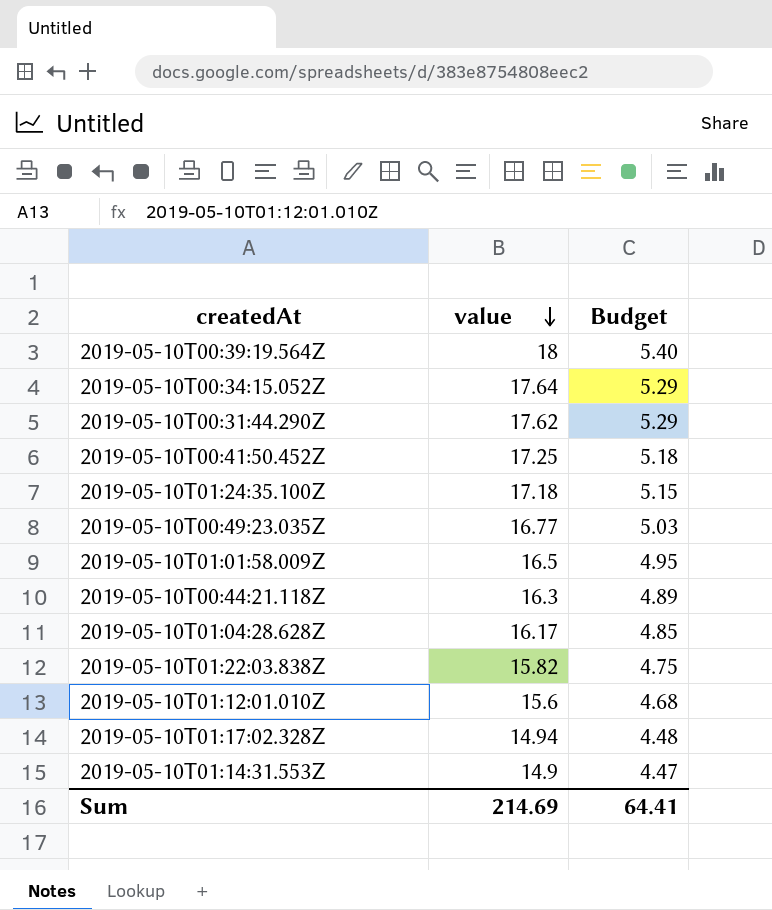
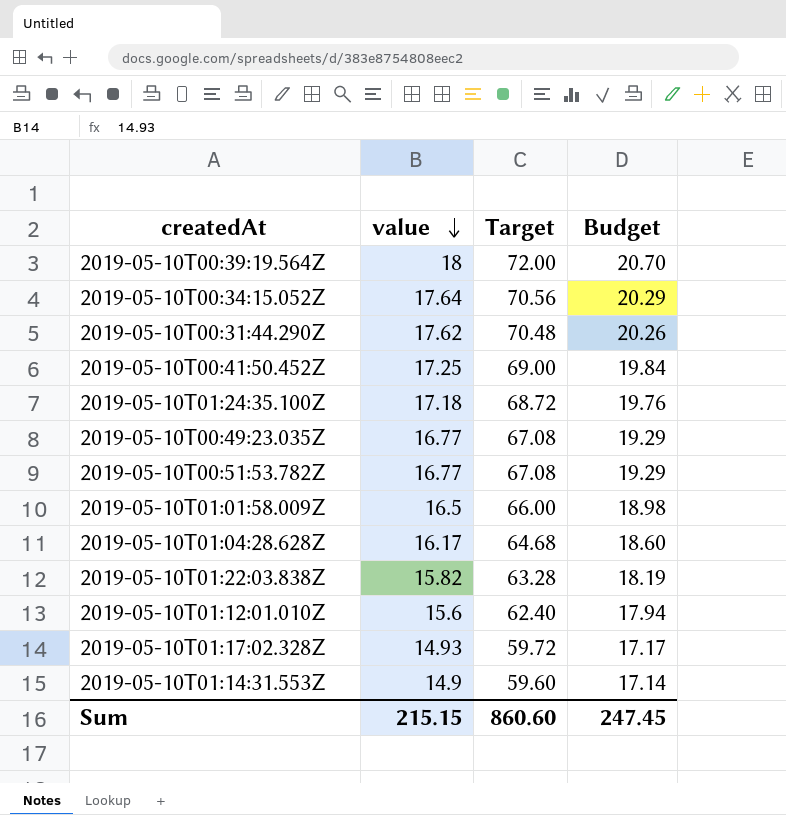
column Target | formula: none -> [value] * 4
column Budget | formula: [value] * 0.3 -> [value] * 1.15
row 2019-05-10T00:44:21.118Z: 16.3 | 4.89 -> none
row 2019-05-10T00:51:53.782Z: none -> 16.77 | 67.08 | 19.29
2019-05-10T01:17:02.328Z | value: 14.94 -> 14.93
Sum | value: 214.69 -> 215.15
Sum | Budget: 64.41 -> 247.45

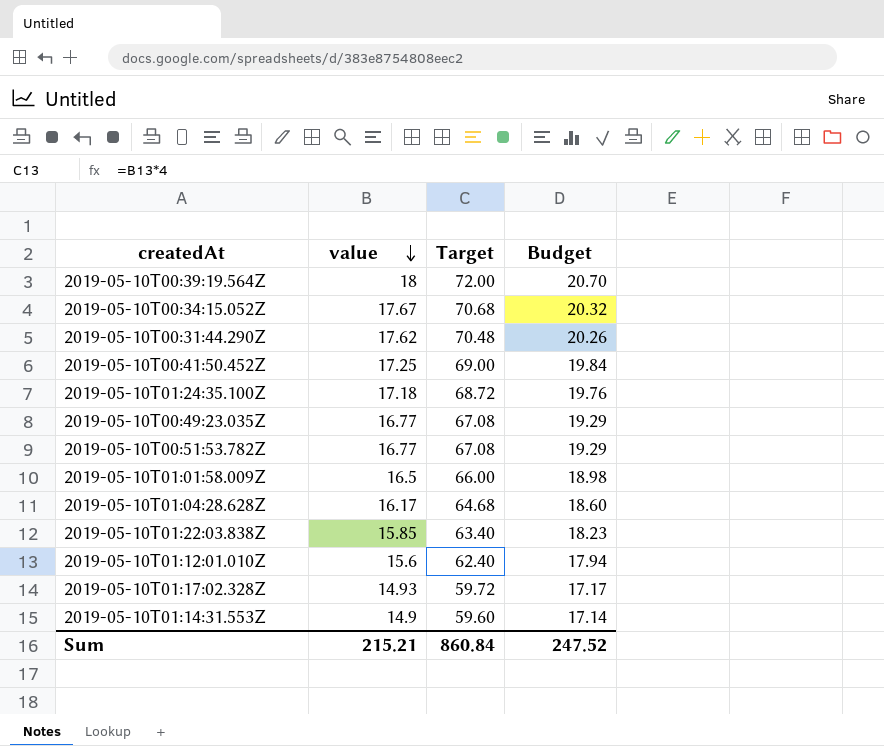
2019-05-10T00:34:15.052Z | value: 17.64 -> 17.67
2019-05-10T00:34:15.052Z | Target: 70.56 -> 70.68
2019-05-10T00:34:15.052Z | Budget: 20.29 -> 20.32
2019-05-10T01:22:03.838Z | value: 15.82 -> 15.85
2019-05-10T01:22:03.838Z | Target: 63.28 -> 63.40
2019-05-10T01:22:03.838Z | Budget: 18.19 -> 18.23
Sum | value: 215.15 -> 215.21
Sum | Target: 860.60 -> 860.84
Sum | Budget: 247.45 -> 247.52

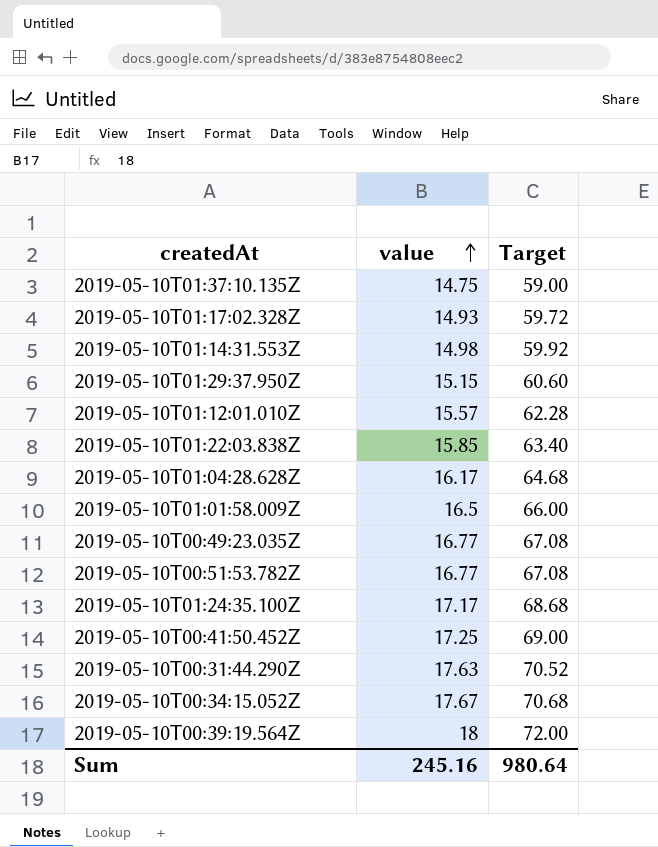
row order: value descending -> value ascending
column Budget | formula: [value] * 1.15 -> none
row 2019-05-10T01:37:10.135Z: none -> 14.75 | 59.00
2019-05-10T01:14:31.553Z | value: 14.9 -> 14.98
2019-05-10T01:14:31.553Z | Target: 59.60 -> 59.92
row 2019-05-10T01:29:37.950Z: none -> 15.15 | 60.60
2019-05-10T01:12:01.010Z | value: 15.6 -> 15.57
2019-05-10T01:12:01.010Z | Target: 62.40 -> 62.28
2019-05-10T01:24:35.100Z | value: 17.18 -> 17.17
2019-05-10T01:24:35.100Z | Target: 68.72 -> 68.68
2019-05-10T00:31:44.290Z | value: 17.62 -> 17.63
2019-05-10T00:31:44.290Z | Target: 70.48 -> 70.52
Sum | value: 215.21 -> 245.16
Sum | Target: 860.84 -> 980.64

